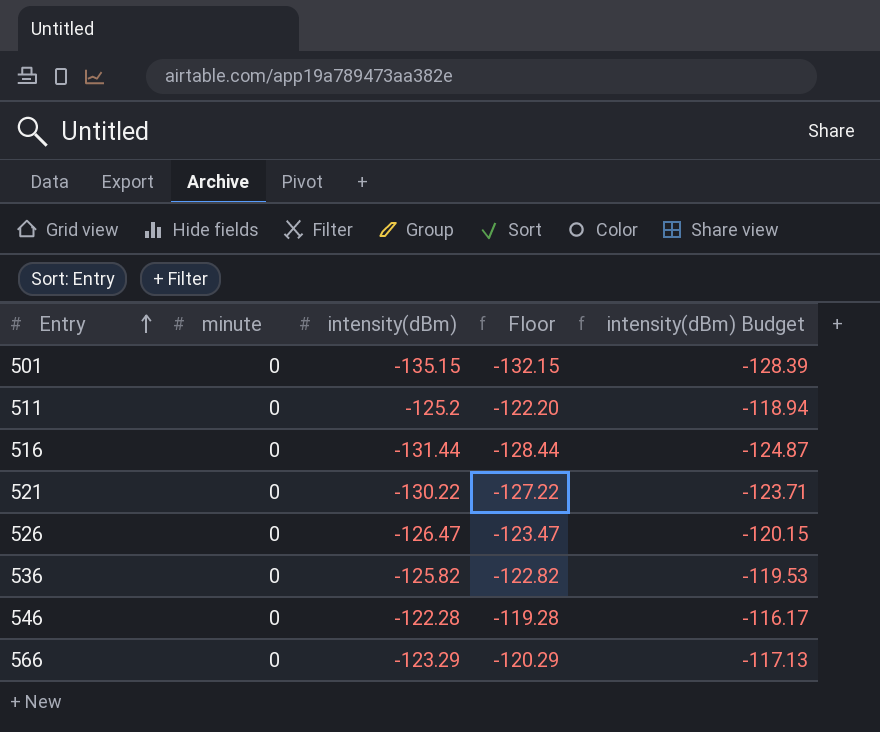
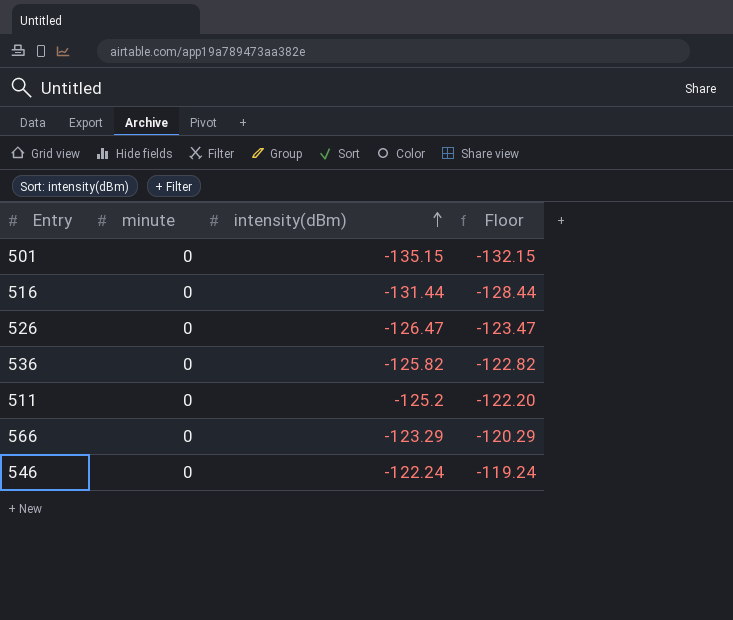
row order: Entry ascending -> intensity(dBm) ascending
column intensity(dBm) Budget | formula: [intensity(dBm)] * 0.95 -> none
row 521: 0 | -130.22 | -127.22 | -123.71 -> none
546 | intensity(dBm): -122.28 -> -122.24
546 | Floor: -119.28 -> -119.24

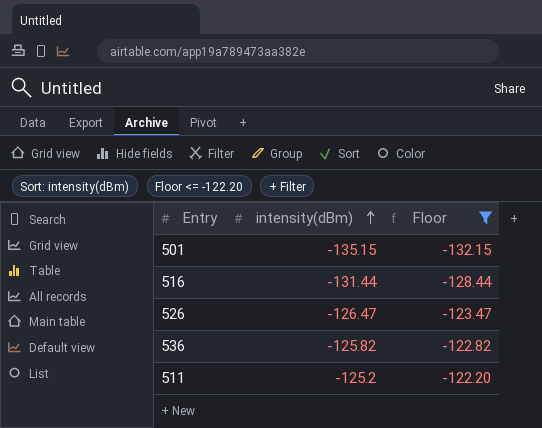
filter: none -> Floor <= -122.20
column minute | position: 2 -> none

